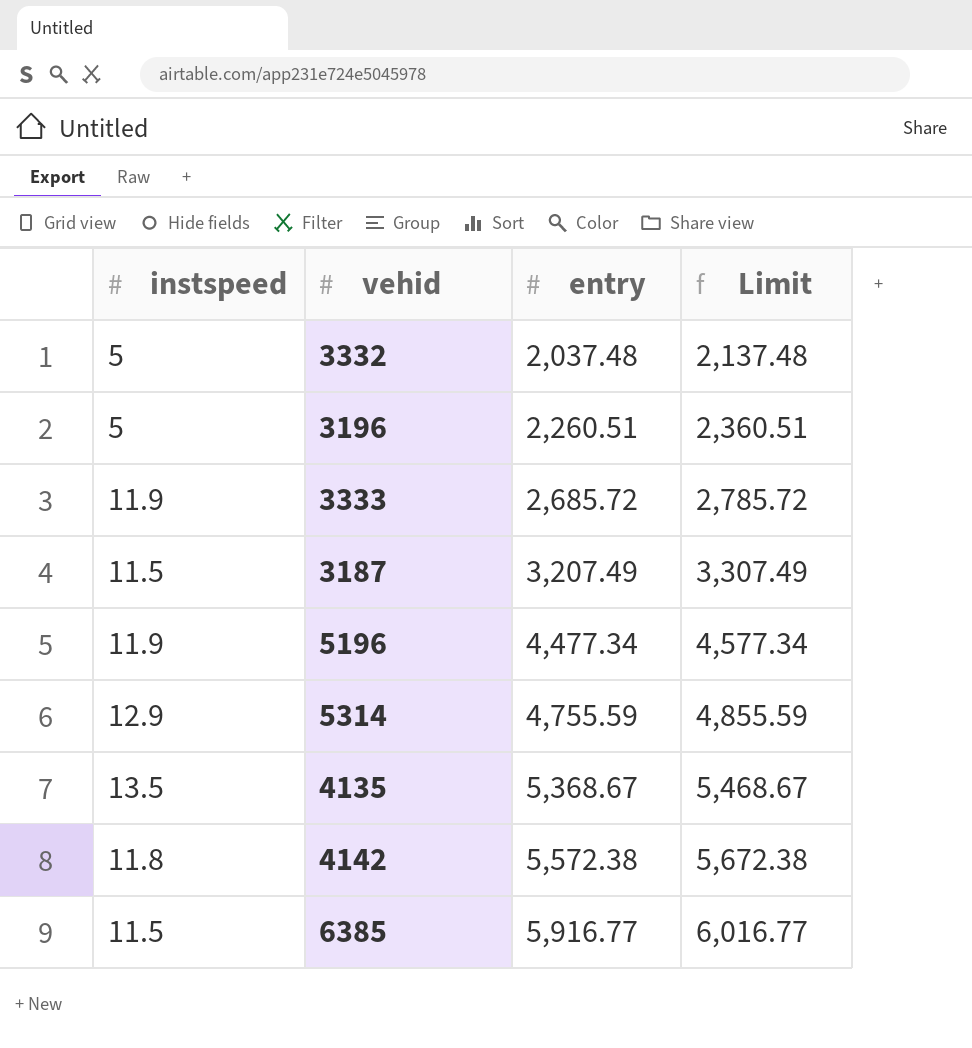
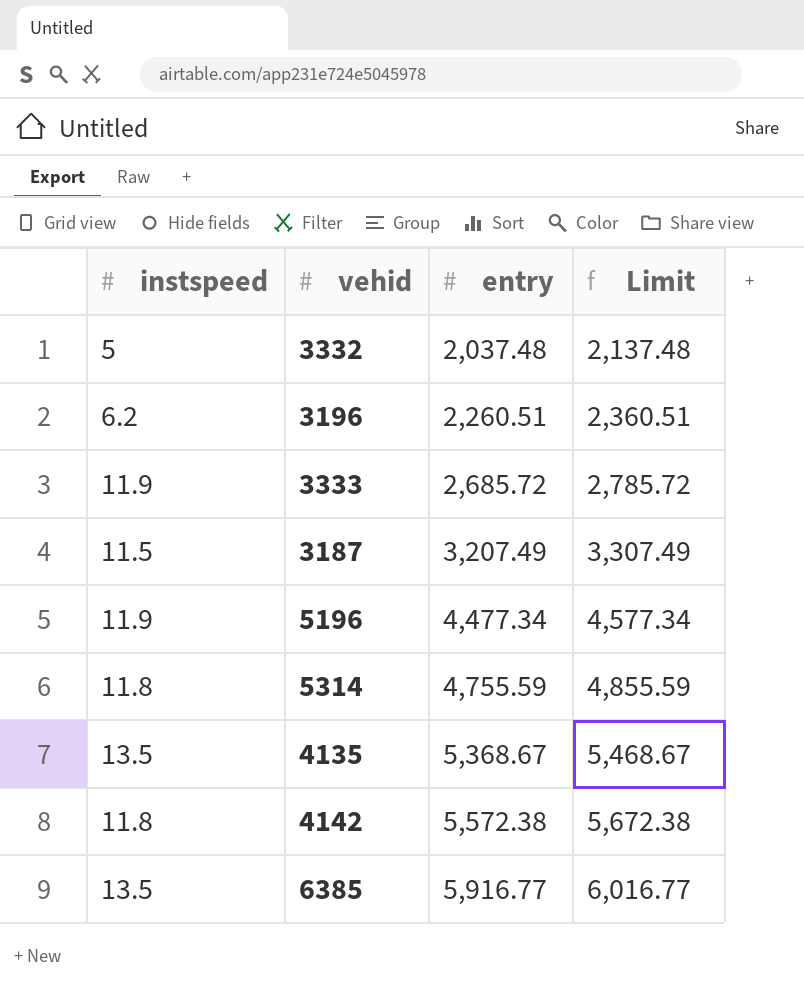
3196 | instspeed: 5 -> 6.2
5314 | instspeed: 12.9 -> 11.8
6385 | instspeed: 11.5 -> 13.5

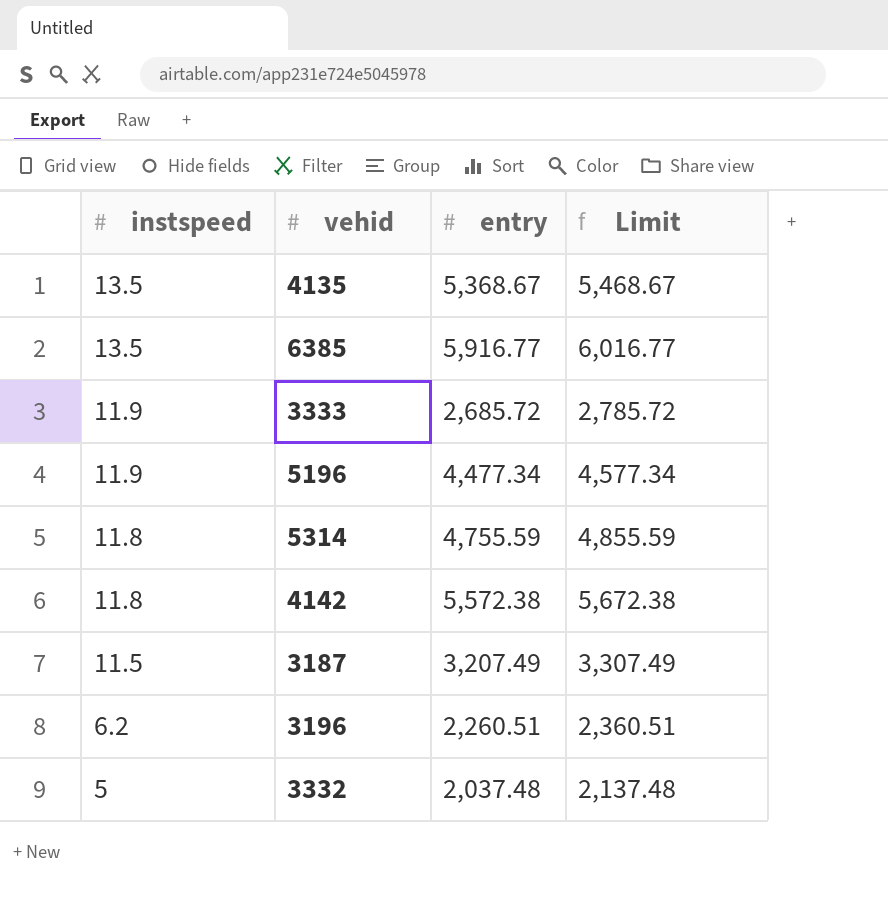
row order: entry ascending -> instspeed descending

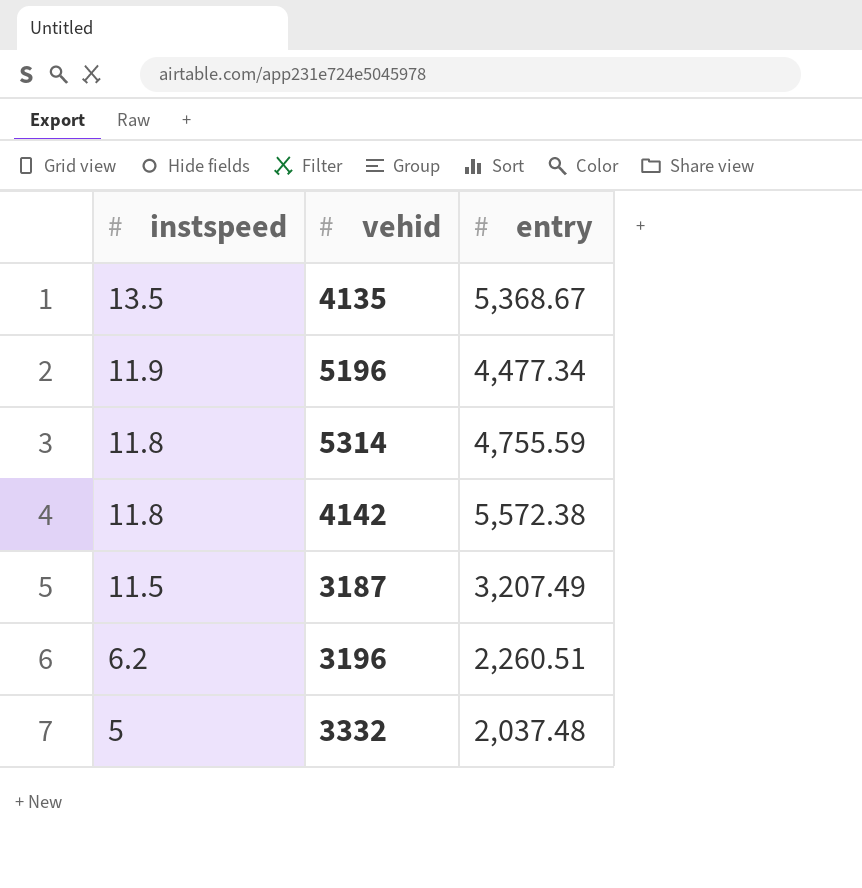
column Limit | formula: [entry] + 100 -> none
row 6385: 13.5 | 5,916.77 | 6,016.77 -> none
row 3333: 11.9 | 2,685.72 | 2,785.72 -> none

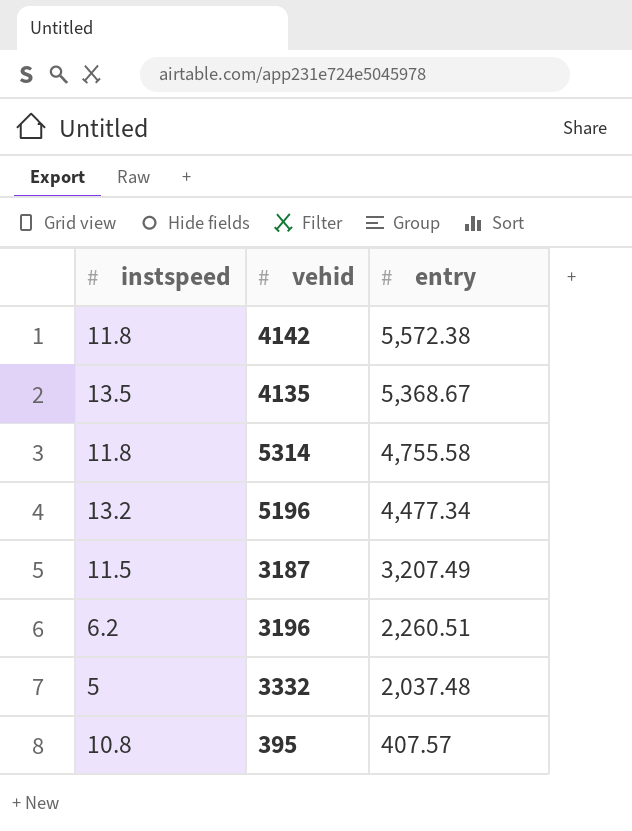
row order: instspeed descending -> entry descending
5314 | entry: 4,755.59 -> 4,755.58
5196 | instspeed: 11.9 -> 13.2
row 395: none -> 10.8 | 407.57

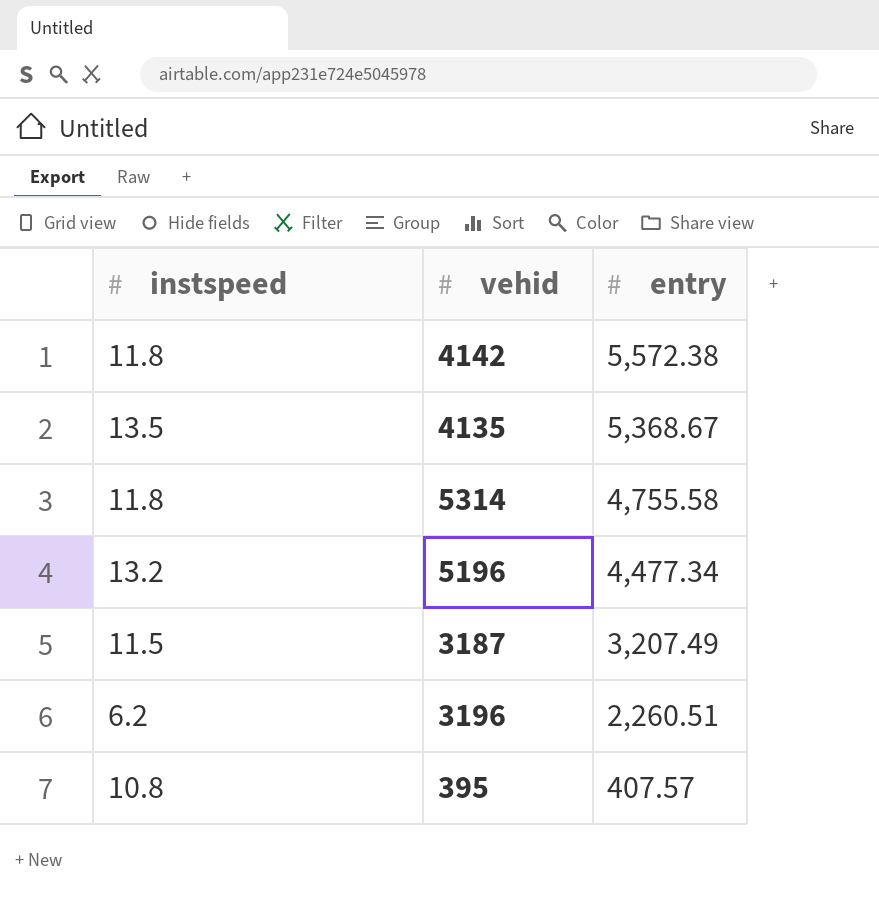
row 3332: 5 | 2,037.48 -> none

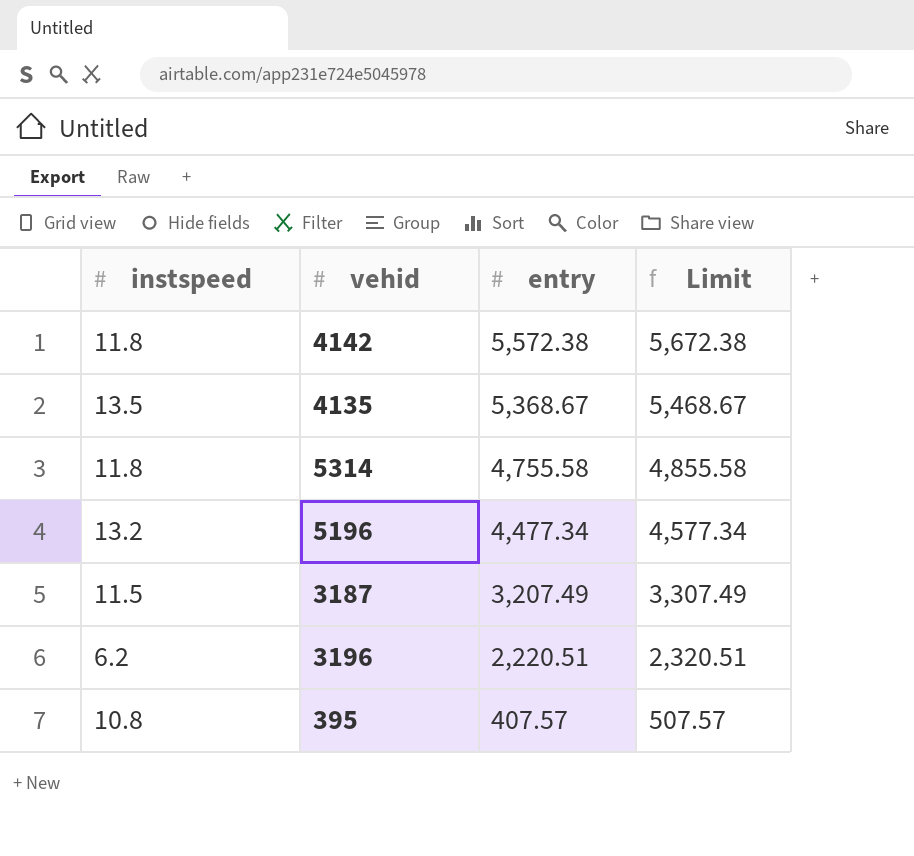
column Limit | formula: none -> [entry] + 100
3196 | entry: 2,260.51 -> 2,220.51

